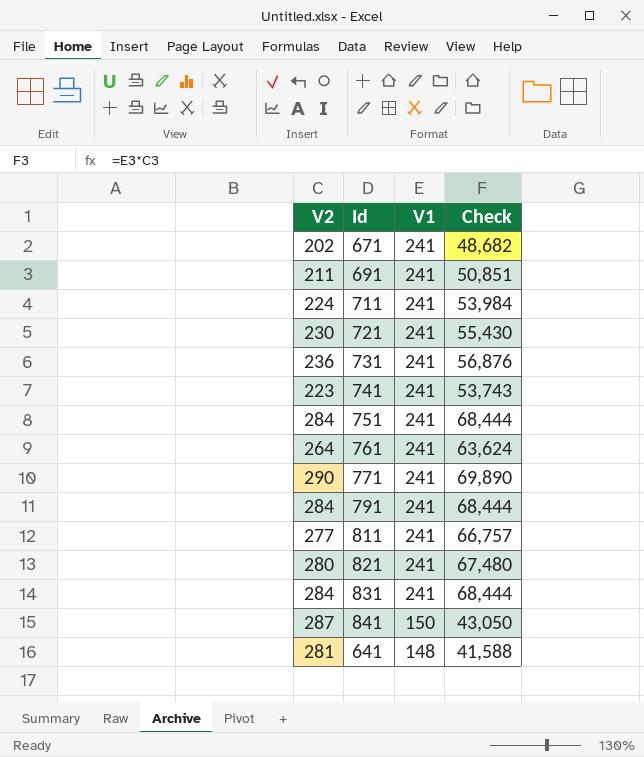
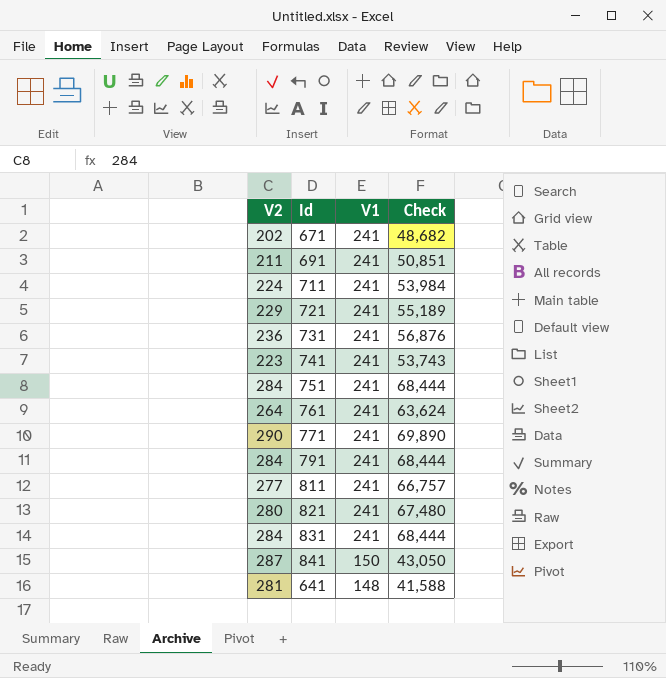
721 | V2: 230 -> 229
721 | Check: 55,430 -> 55,189

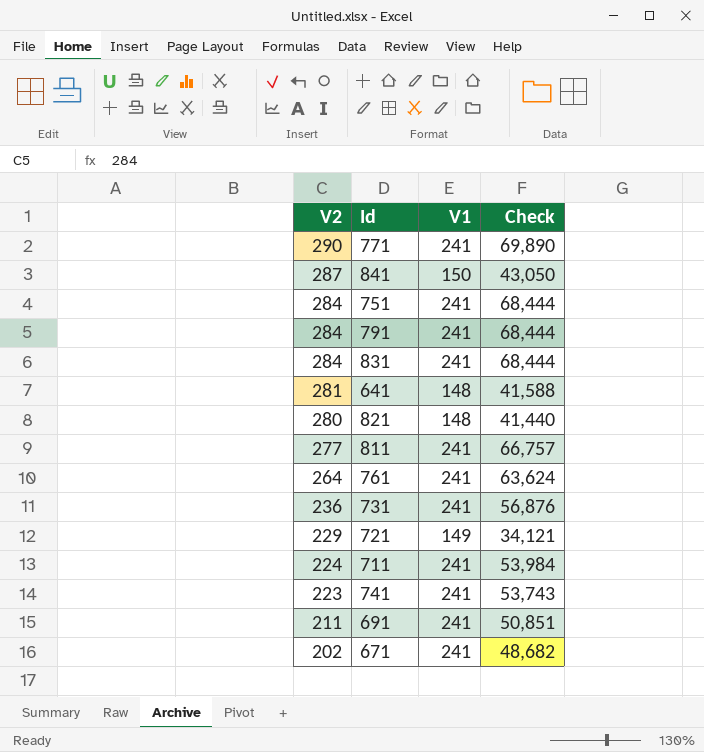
row order: V1 descending -> V2 descending
821 | V1: 241 -> 148
821 | Check: 67,480 -> 41,440
721 | V1: 241 -> 149
721 | Check: 55,189 -> 34,121

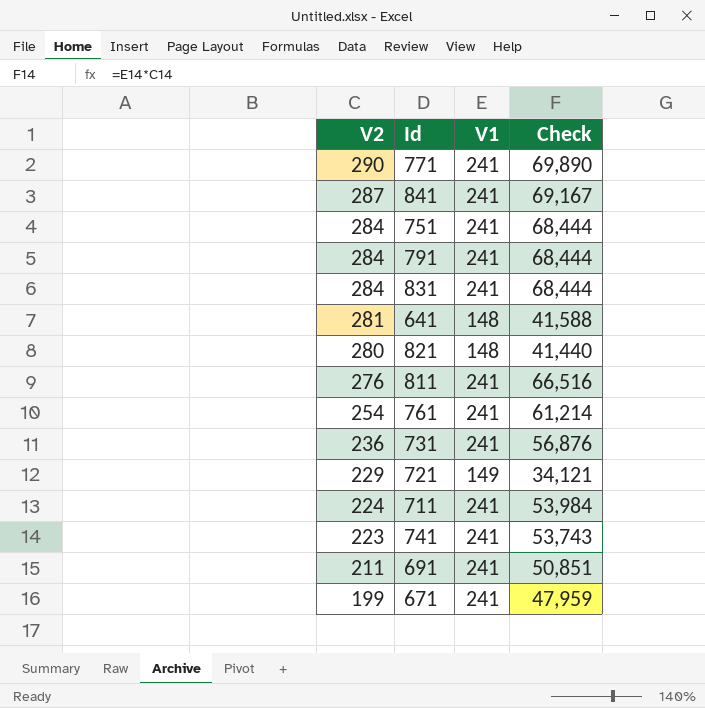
841 | V1: 150 -> 241
841 | Check: 43,050 -> 69,167
811 | V2: 277 -> 276
811 | Check: 66,757 -> 66,516
761 | V2: 264 -> 254
761 | Check: 63,624 -> 61,214
671 | V2: 202 -> 199
671 | Check: 48,682 -> 47,959

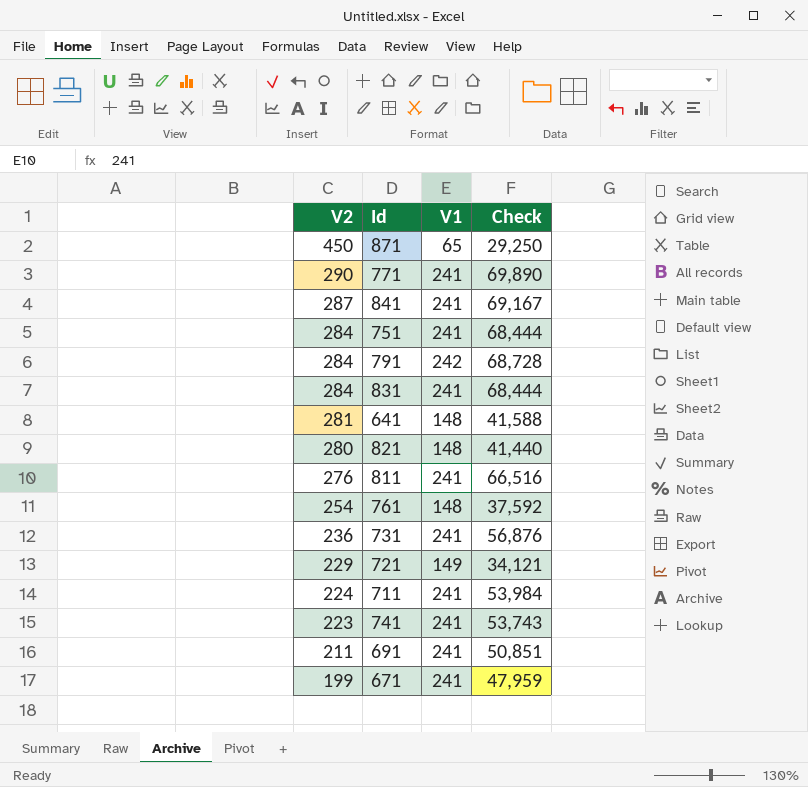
row 871: none -> 450 | 65 | 29,250
791 | V1: 241 -> 242
791 | Check: 68,444 -> 68,728
761 | V1: 241 -> 148
761 | Check: 61,214 -> 37,592

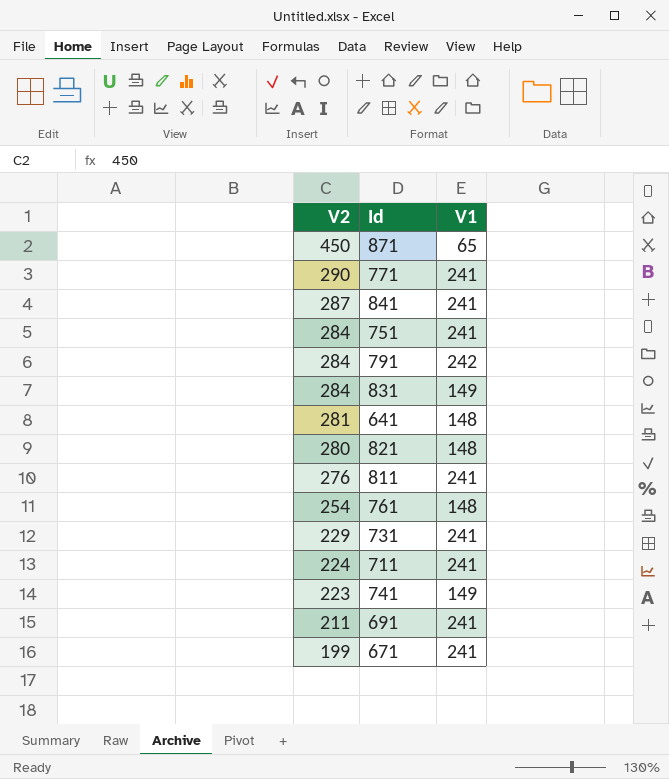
column Check | formula: [V2] * [V1] -> none
row 721: 229 | 149 | 34,121 -> none
831 | V1: 241 -> 149
731 | V2: 236 -> 229
741 | V1: 241 -> 149

